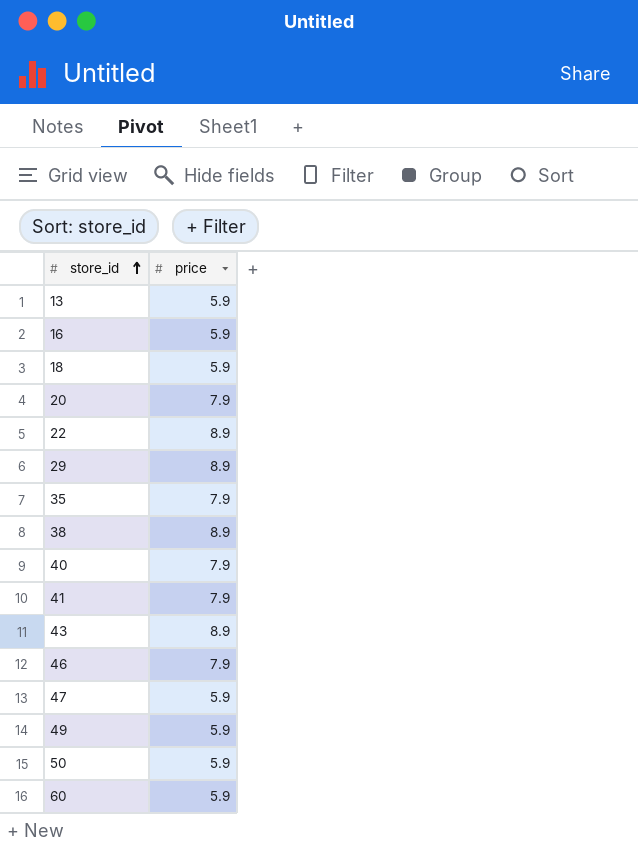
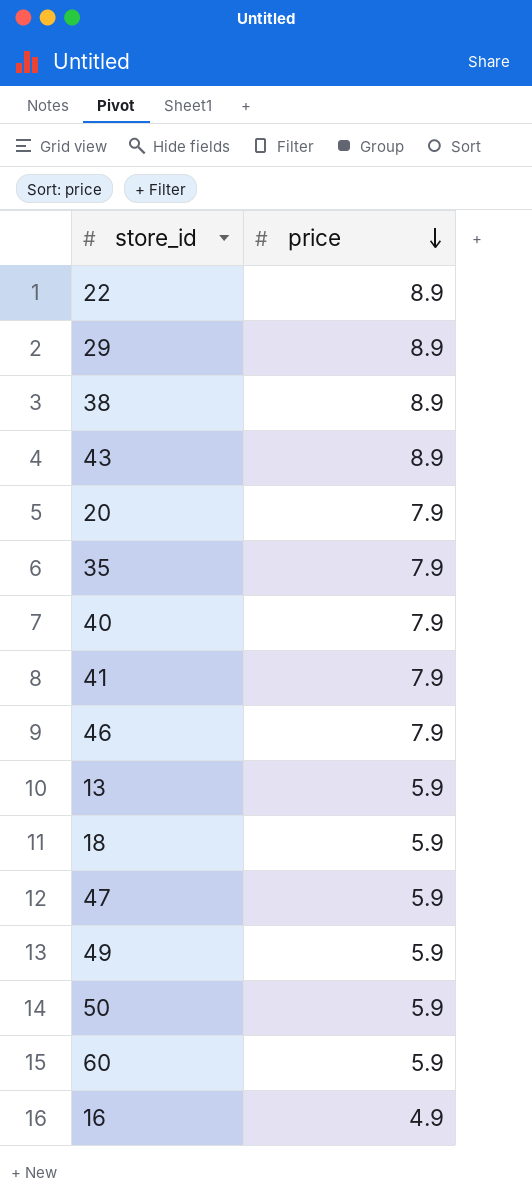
row order: store_id ascending -> price descending
16 | price: 5.9 -> 4.9

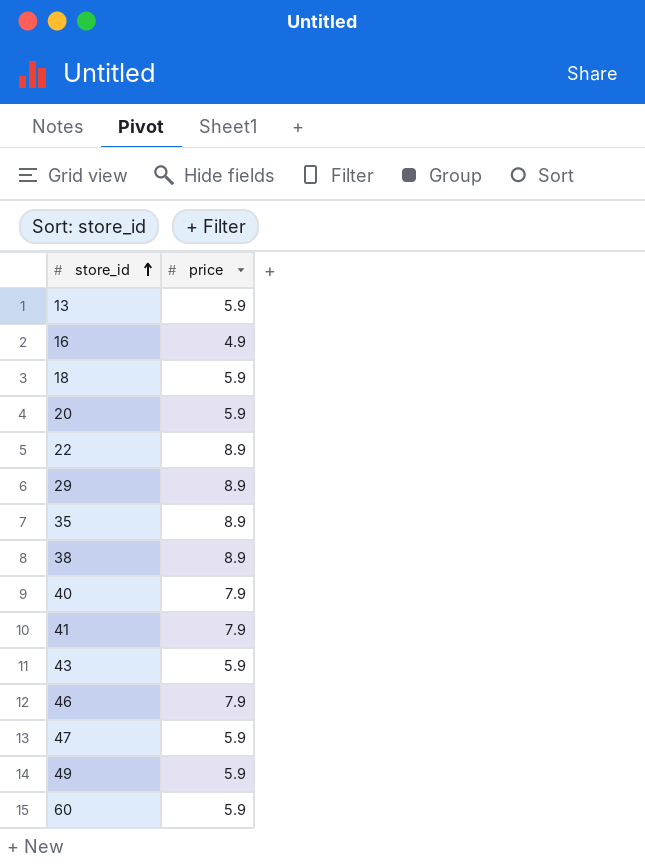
row order: price descending -> store_id ascending
row 50: 5.9 -> none
20 | price: 7.9 -> 5.9
35 | price: 7.9 -> 8.9
43 | price: 8.9 -> 5.9

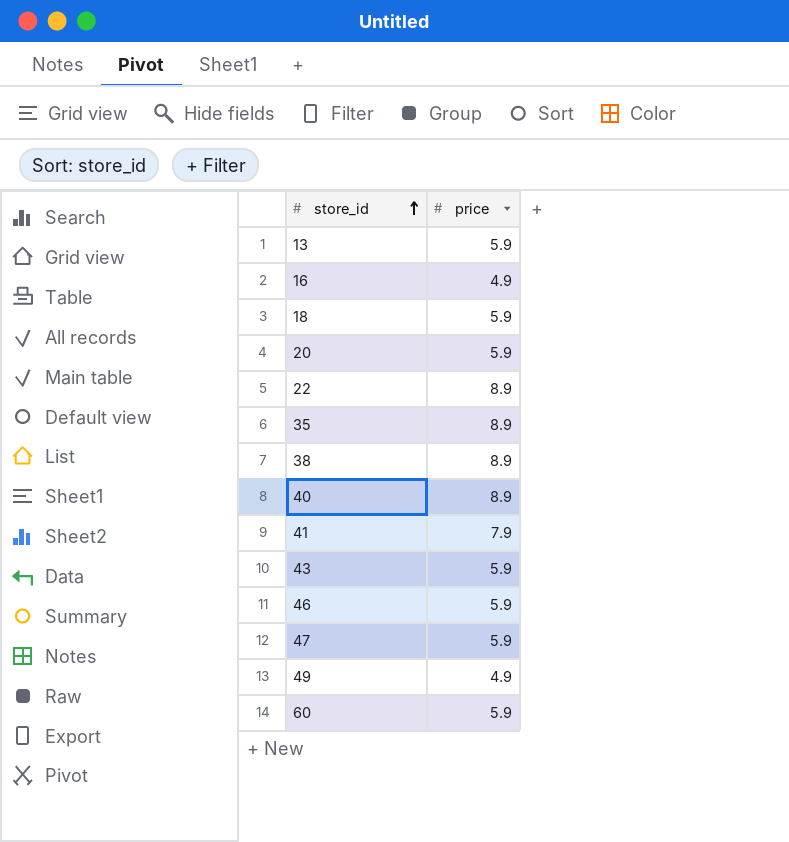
row 29: 8.9 -> none
40 | price: 7.9 -> 8.9
46 | price: 7.9 -> 5.9
49 | price: 5.9 -> 4.9

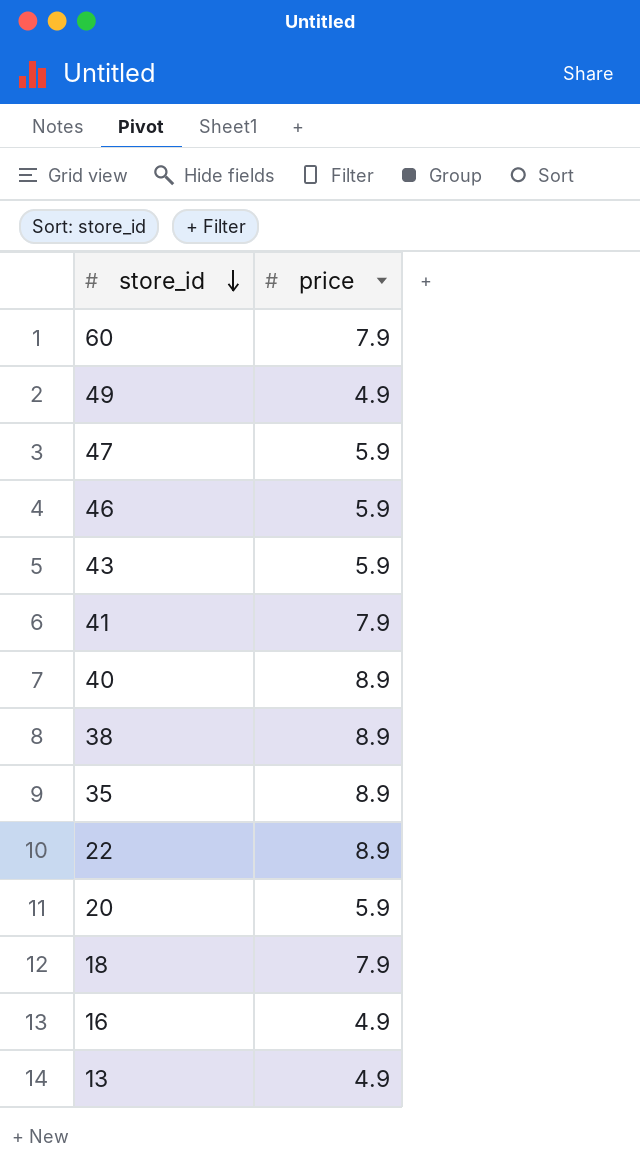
row order: store_id ascending -> store_id descending
60 | price: 5.9 -> 7.9
18 | price: 5.9 -> 7.9
13 | price: 5.9 -> 4.9

